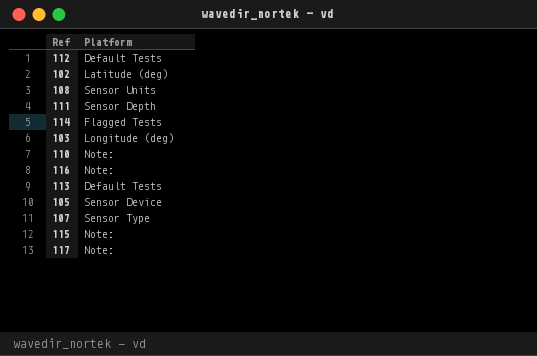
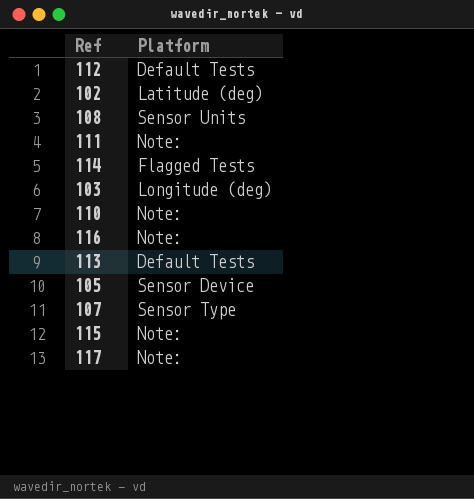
111 | Platform: Sensor Depth -> Note:

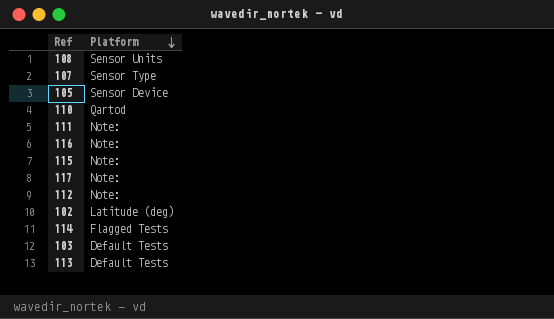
row order: none -> Platform descending
110 | Platform: Note: -> Qartod
112 | Platform: Default Tests -> Note:
103 | Platform: Longitude (deg) -> Default Tests

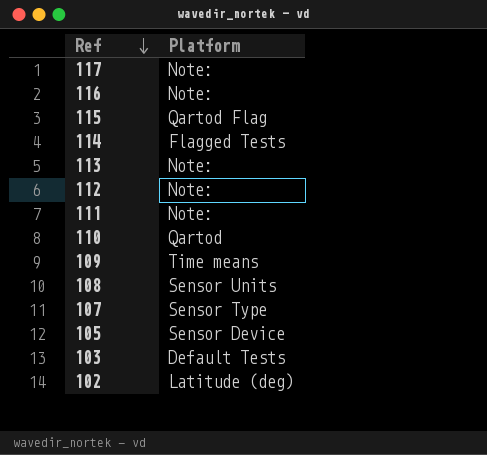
row order: Platform descending -> Ref descending
115 | Platform: Note: -> Qartod Flag
113 | Platform: Default Tests -> Note:
row 109: none -> Time means

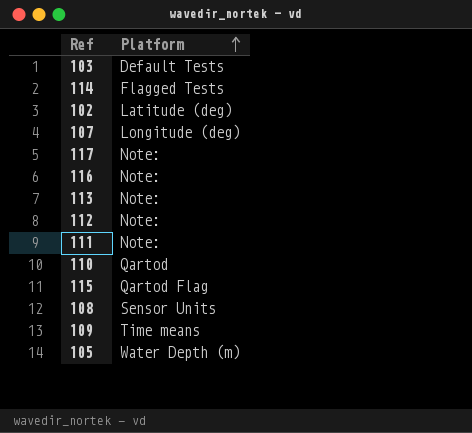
row order: Ref descending -> Platform ascending
107 | Platform: Sensor Type -> Longitude (deg)
105 | Platform: Sensor Device -> Water Depth (m)

